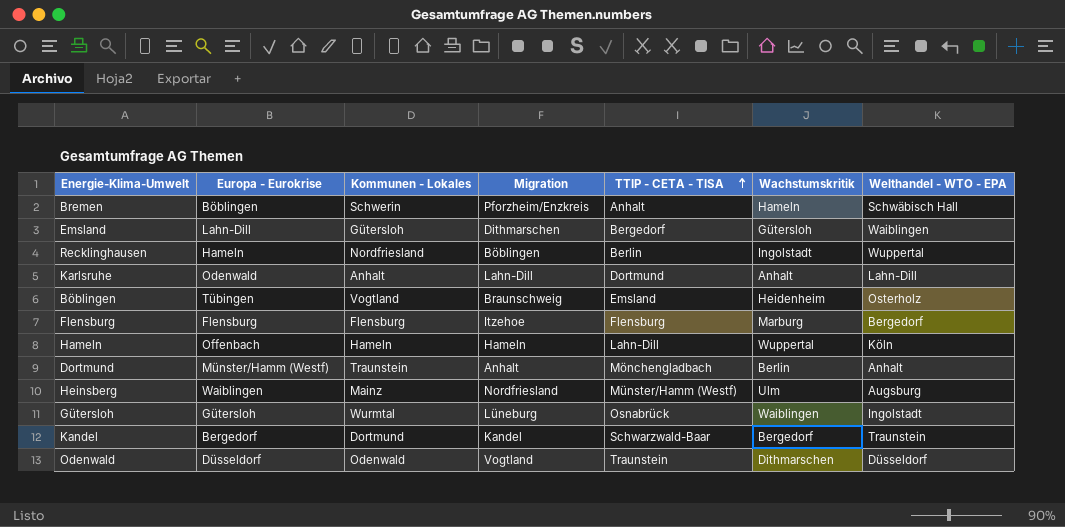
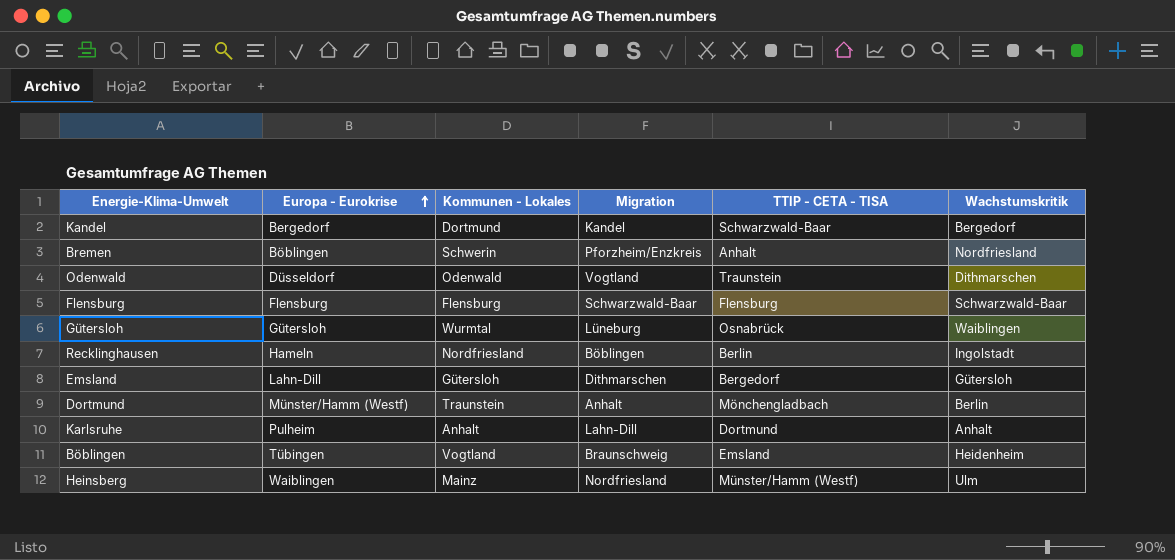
row order: TTIP - CETA - TISA ascending -> Europa - Eurokrise ascending
column Welthandel - WTO - EPA | position: 7 -> none
row Hameln: Offenbach | Hameln | Hameln | Lahn-Dill | Wuppertal | Köln -> none
Bremen | Wachstumskritik: Hameln -> Nordfriesland
Flensburg | Migration: Itzehoe -> Schwarzwald-Baar
Flensburg | Wachstumskritik: Marburg -> Schwarzwald-Baar
Karlsruhe | Europa - Eurokrise: Odenwald -> Pulheim

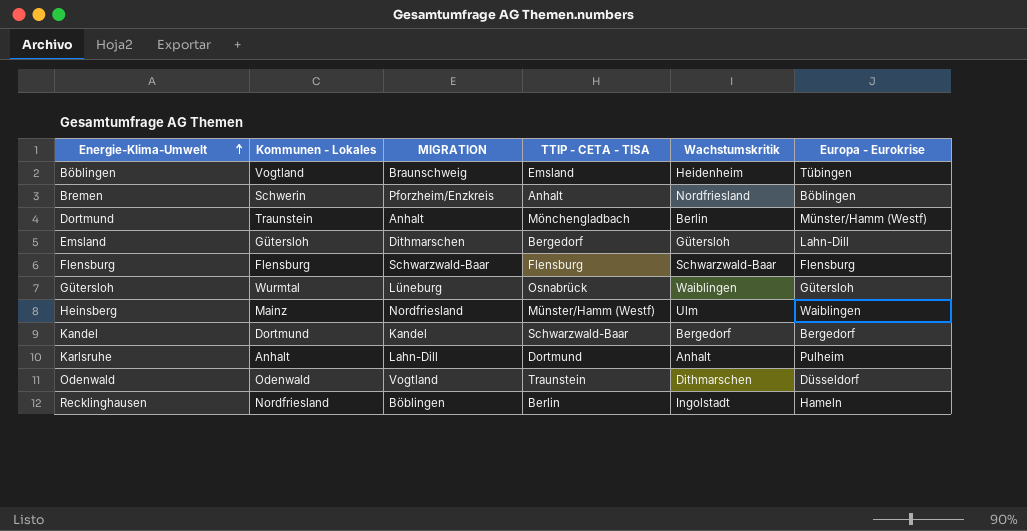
row order: Europa - Eurokrise ascending -> Energie-Klima-Umwelt ascending
column name: Migration -> MIGRATION
column Europa - Eurokrise | position: 2 -> 6

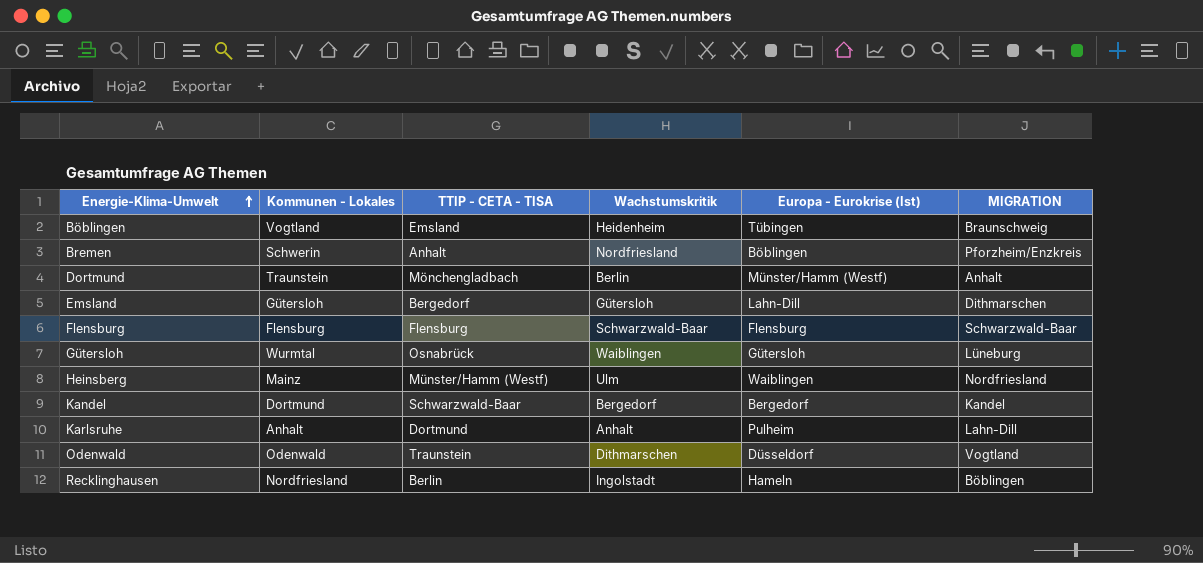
column name: Europa - Eurokrise -> Europa - Eurokrise (Ist)
column MIGRATION | position: 3 -> 6

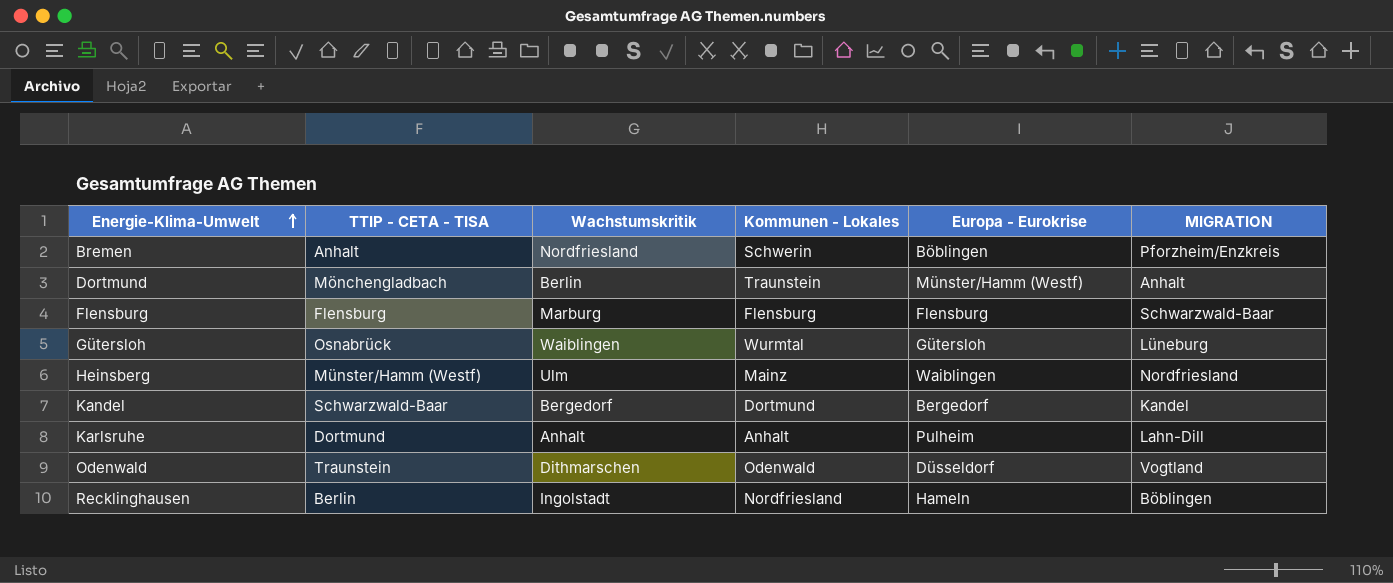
column Kommunen - Lokales | position: 2 -> 4
column name: Europa - Eurokrise (Ist) -> Europa - Eurokrise
row Böblingen: Vogtland | Emsland | Heidenheim | Tübingen | Braunschweig -> none
row Emsland: Gütersloh | Bergedorf | Gütersloh | Lahn-Dill | Dithmarschen -> none
Flensburg | Wachstumskritik: Schwarzwald-Baar -> Marburg

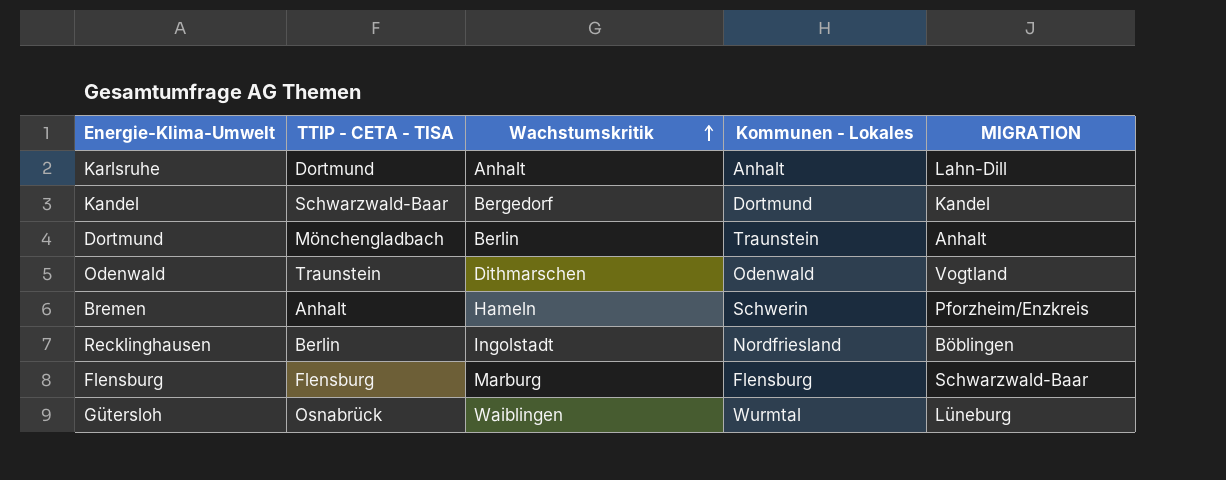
row order: Energie-Klima-Umwelt ascending -> Wachstumskritik ascending
column Europa - Eurokrise | position: 5 -> none
row Heinsberg: Münster/Hamm (Westf) | Ulm | Mainz | Waiblingen | Nordfriesland -> none
Bremen | Wachstumskritik: Nordfriesland -> Hameln

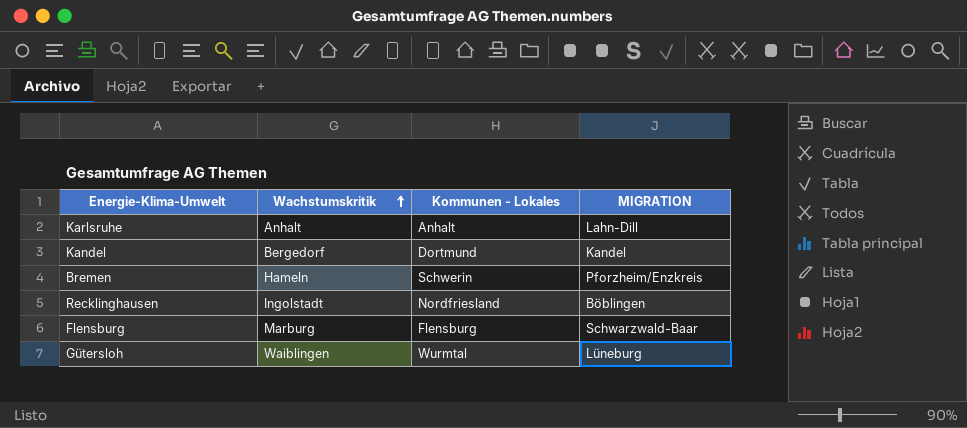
column TTIP - CETA - TISA | position: 2 -> none
row Dortmund: Mönchengladbach | Berlin | Traunstein | Anhalt -> none
row Odenwald: Traunstein | Dithmarschen | Odenwald | Vogtland -> none

